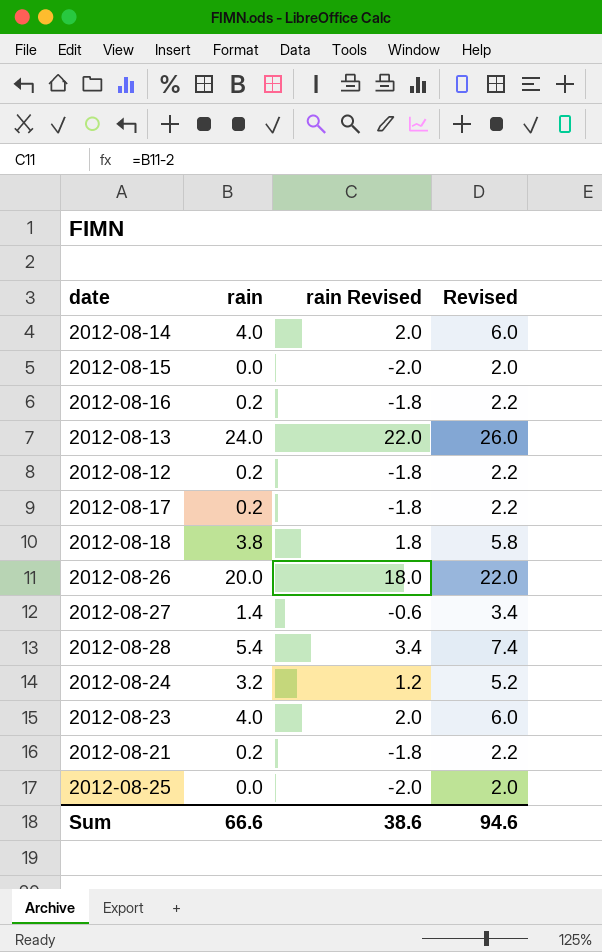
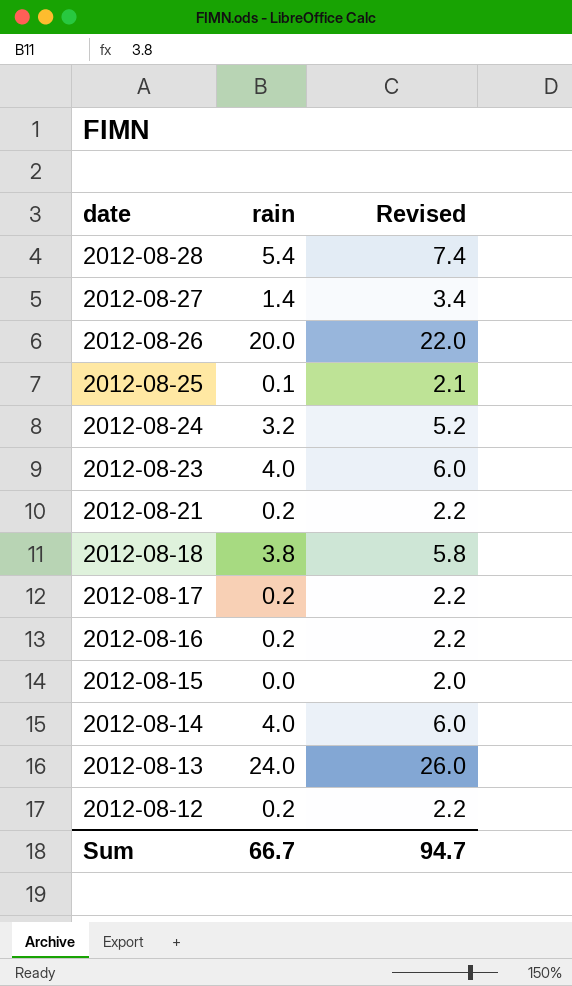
row order: none -> date descending
column rain Revised | formula: [rain] - 2 -> none
2012-08-25 | rain: 0.0 -> 0.1
2012-08-25 | Revised: 2.0 -> 2.1
Sum | rain: 66.6 -> 66.7
Sum | Revised: 94.6 -> 94.7

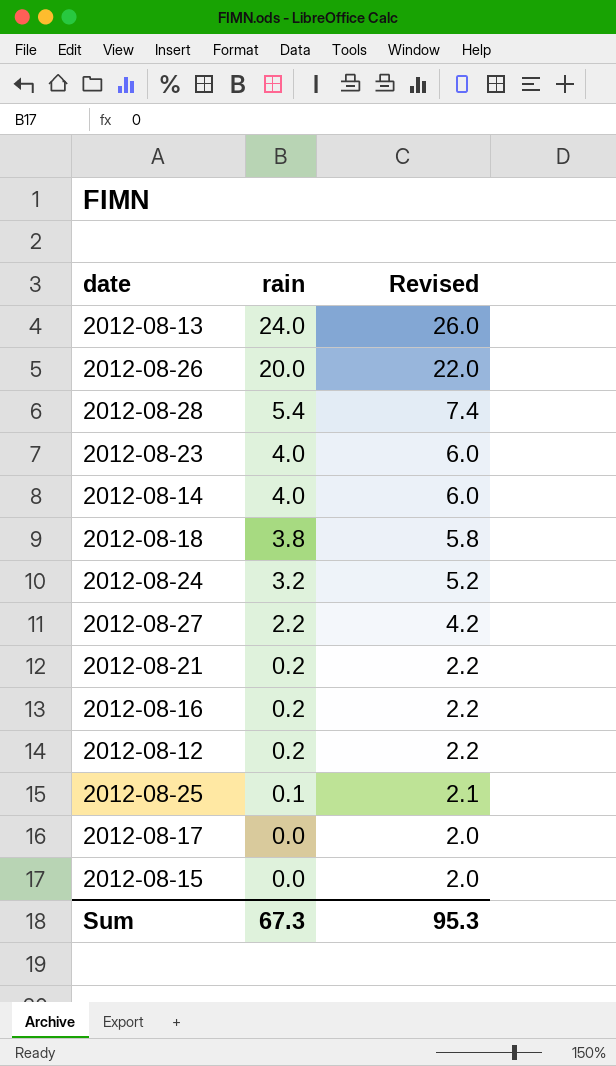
row order: date descending -> rain descending
2012-08-27 | rain: 1.4 -> 2.2
2012-08-27 | Revised: 3.4 -> 4.2
2012-08-17 | rain: 0.2 -> 0.0
2012-08-17 | Revised: 2.2 -> 2.0
Sum | rain: 66.7 -> 67.3
Sum | Revised: 94.7 -> 95.3

